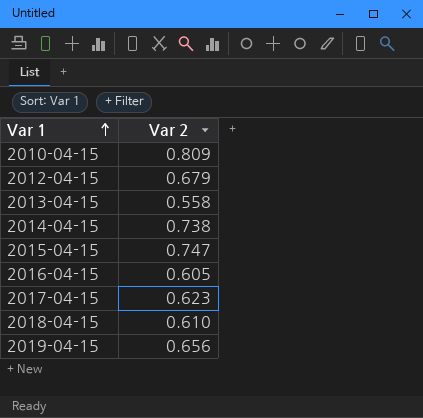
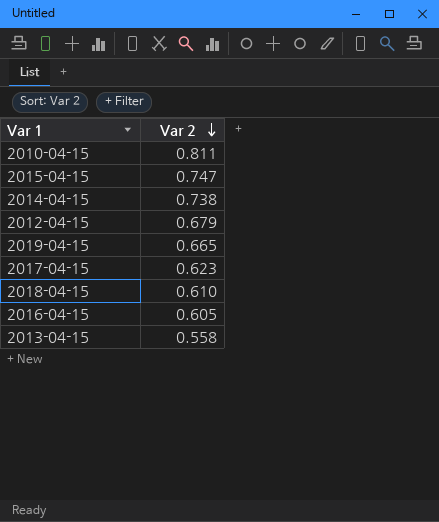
row order: Var 1 ascending -> Var 2 descending
2010-04-15 | Var 2: 0.809 -> 0.811
2019-04-15 | Var 2: 0.656 -> 0.665

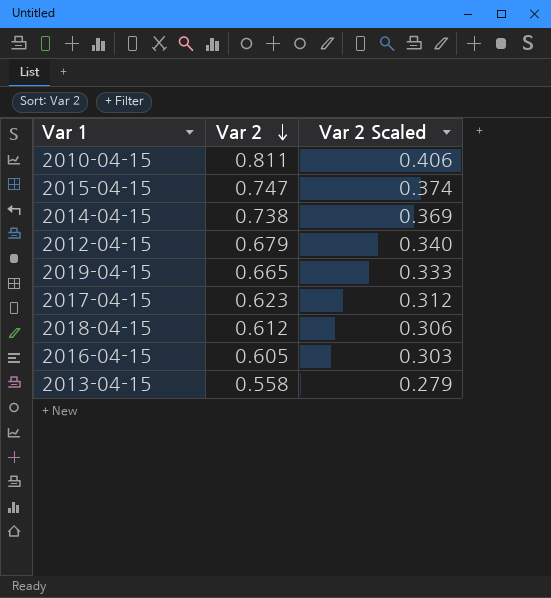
column Var 2 Scaled | formula: none -> [Var 2] * 0.5
2018-04-15 | Var 2: 0.610 -> 0.612

